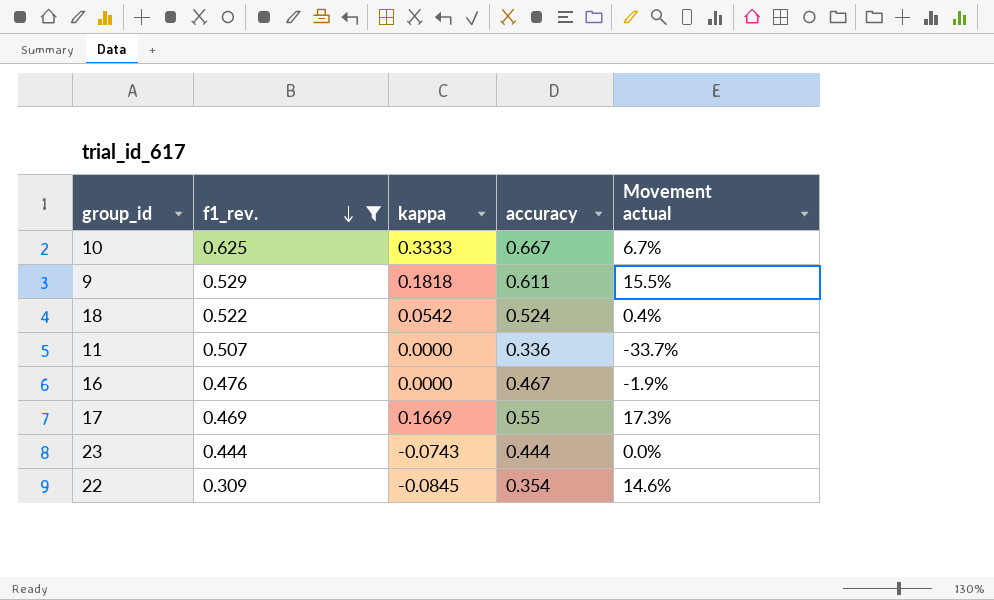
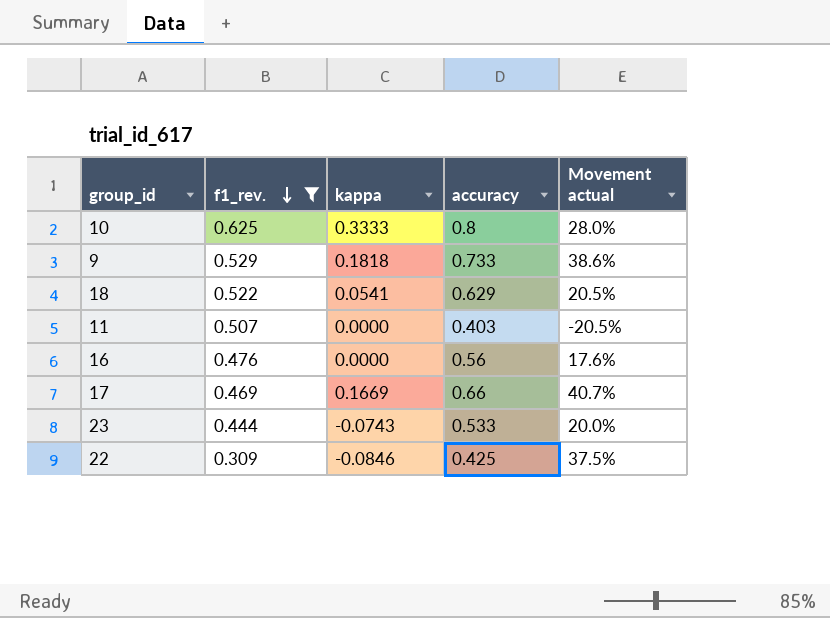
10 | accuracy: 0.667 -> 0.8
10 | Movement actual: 6.7% -> 28.0%
9 | accuracy: 0.611 -> 0.733
9 | Movement actual: 15.5% -> 38.6%
18 | kappa: 0.0542 -> 0.0541
18 | accuracy: 0.524 -> 0.629
18 | Movement actual: 0.4% -> 20.5%
11 | accuracy: 0.336 -> 0.403
11 | Movement actual: -33.7% -> -20.5%
16 | accuracy: 0.467 -> 0.56
16 | Movement actual: -1.9% -> 17.6%
17 | accuracy: 0.55 -> 0.66
17 | Movement actual: 17.3% -> 40.7%
23 | accuracy: 0.444 -> 0.533
23 | Movement actual: 0.0% -> 20.0%
22 | kappa: -0.0845 -> -0.0846
22 | accuracy: 0.354 -> 0.425
22 | Movement actual: 14.6% -> 37.5%

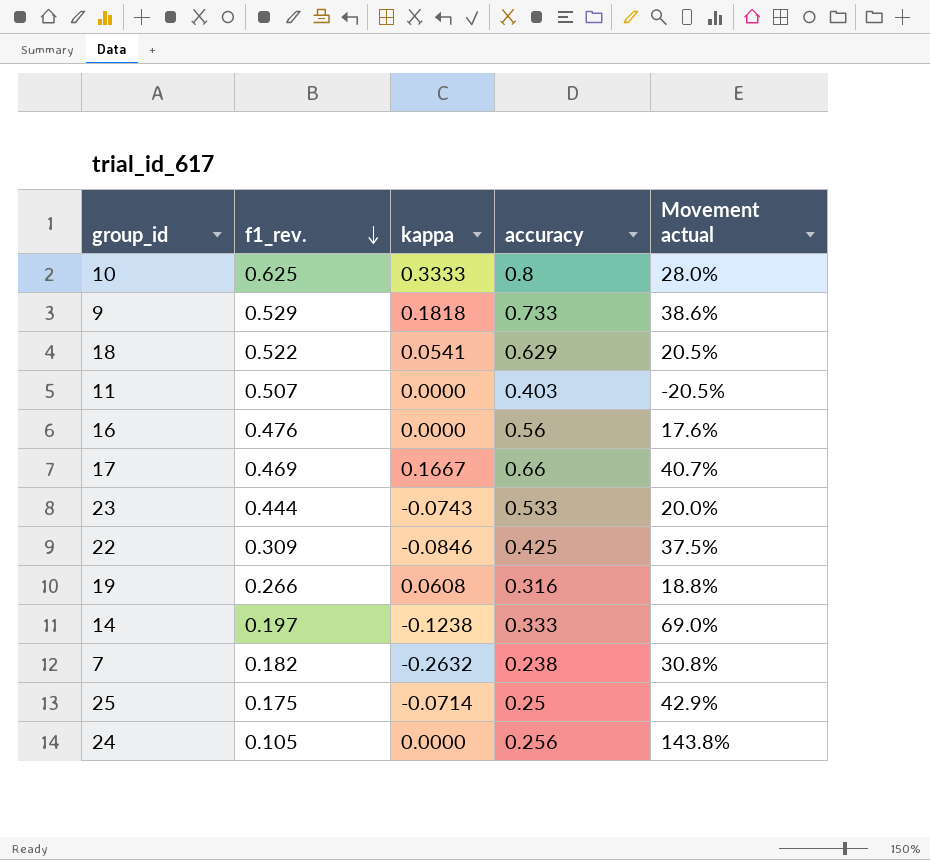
filter: f1_rev. >= 0.309 -> none
17 | kappa: 0.1669 -> 0.1667

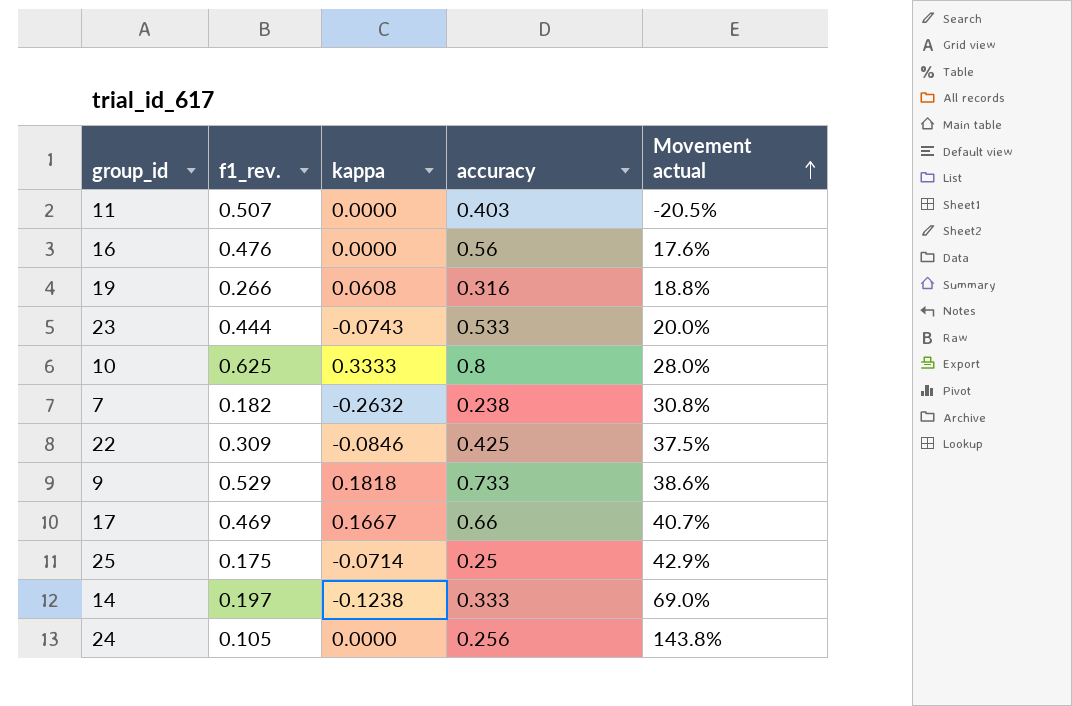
row order: f1_rev. descending -> Movement actual ascending
row 18: 0.522 | 0.0541 | 0.629 | 20.5% -> none

